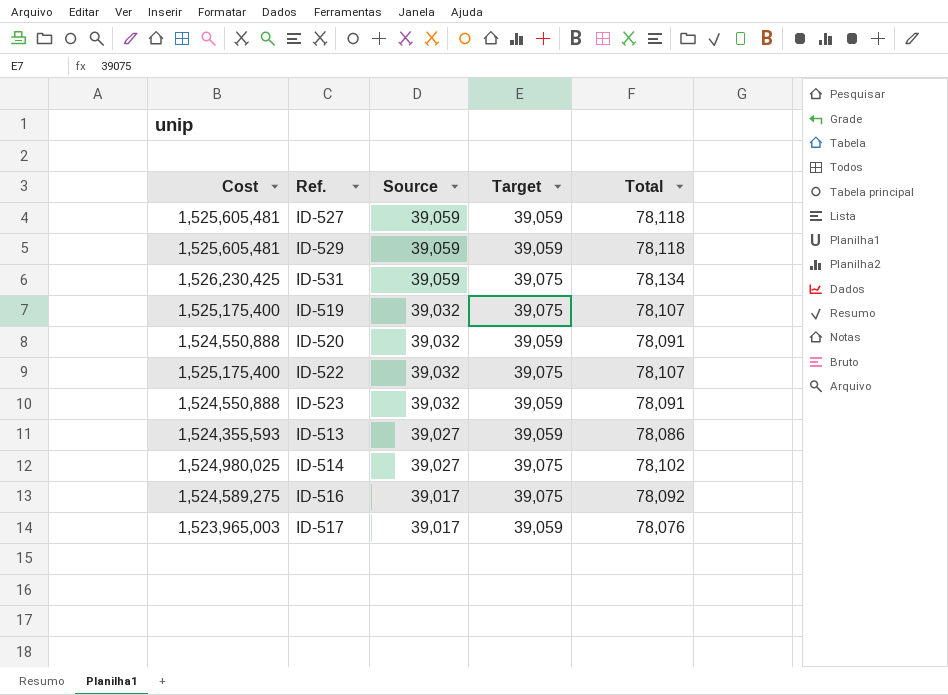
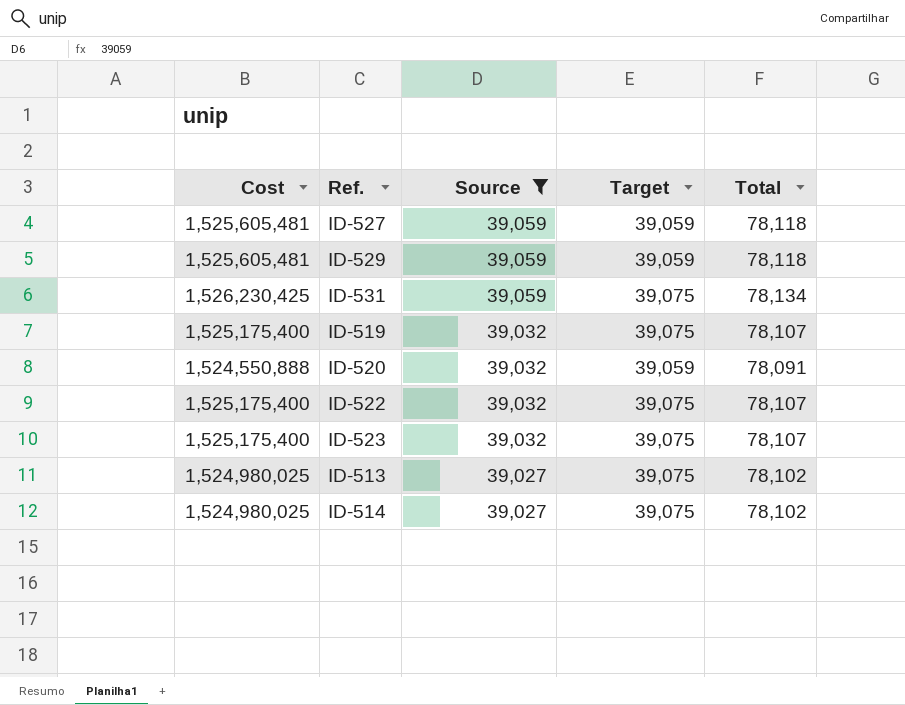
filter: none -> Source != 39,017
ID-523 | Cost: 1,524,550,888 -> 1,525,175,400
ID-523 | Target: 39,059 -> 39,075
ID-523 | Total: 78,091 -> 78,107
ID-513 | Cost: 1,524,355,593 -> 1,524,980,025
ID-513 | Target: 39,059 -> 39,075
ID-513 | Total: 78,086 -> 78,102

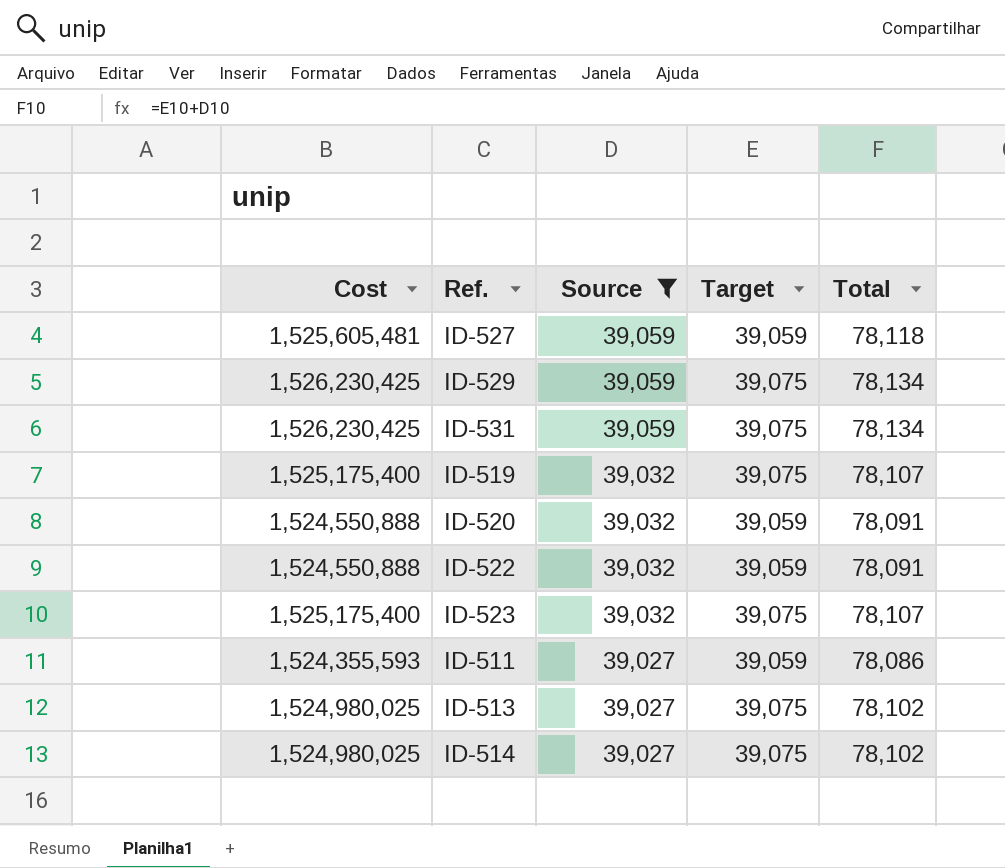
ID-529 | Cost: 1,525,605,481 -> 1,526,230,425
ID-529 | Target: 39,059 -> 39,075
ID-529 | Total: 78,118 -> 78,134
ID-522 | Cost: 1,525,175,400 -> 1,524,550,888
ID-522 | Target: 39,075 -> 39,059
ID-522 | Total: 78,107 -> 78,091
row ID-511: none -> 1,524,355,593 | 39,027 | 39,059 | 78,086

